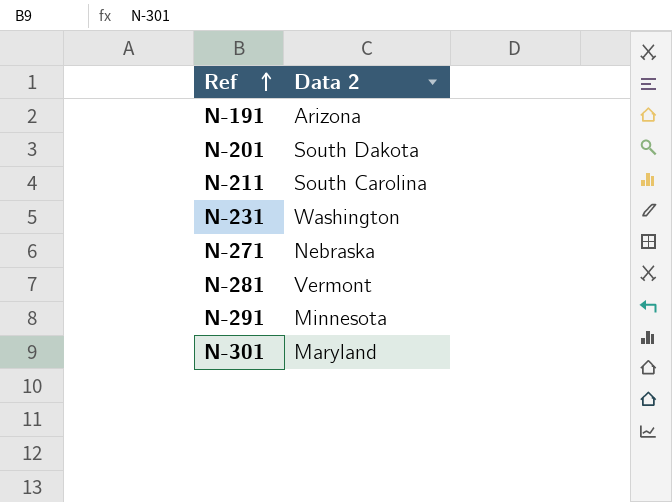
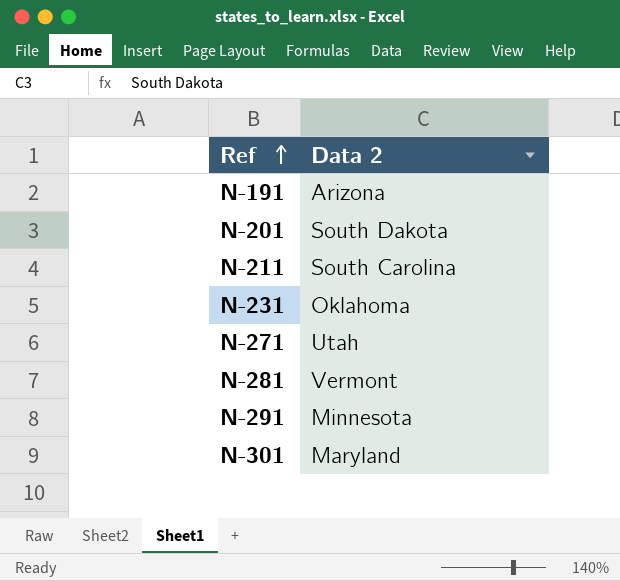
N-231 | Data 2: Washington -> Oklahoma
N-271 | Data 2: Nebraska -> Utah

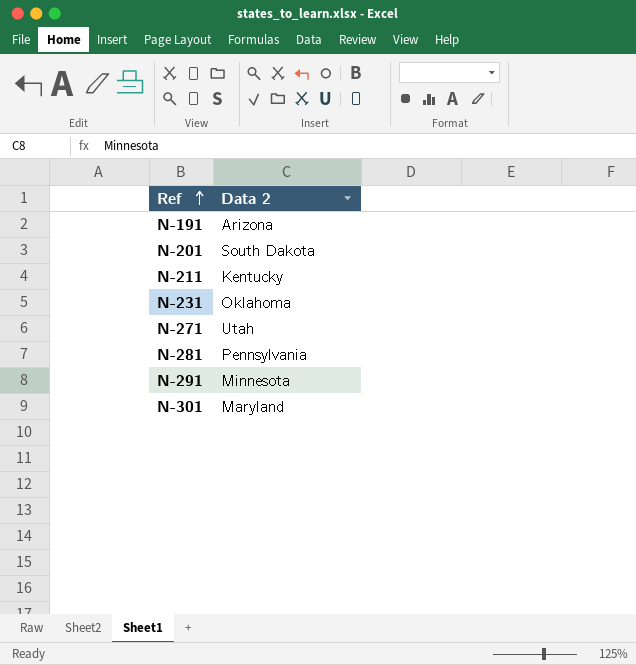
N-211 | Data 2: South Carolina -> Kentucky
N-281 | Data 2: Vermont -> Pennsylvania

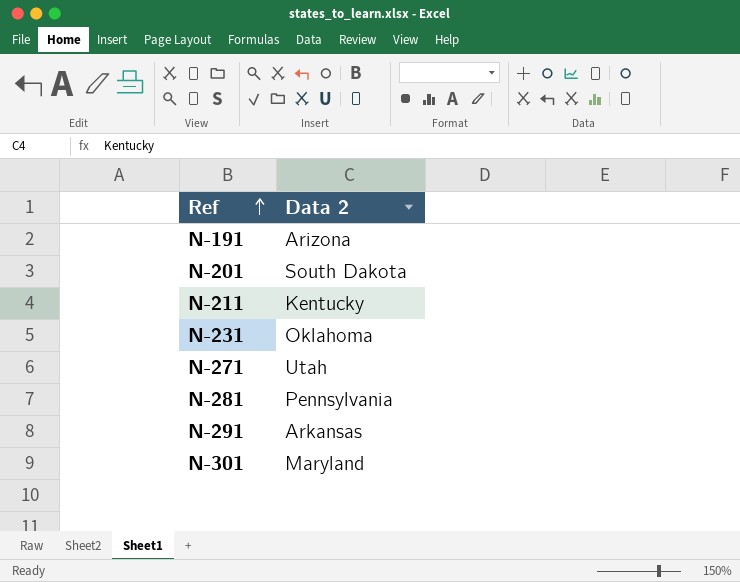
N-291 | Data 2: Minnesota -> Arkansas

